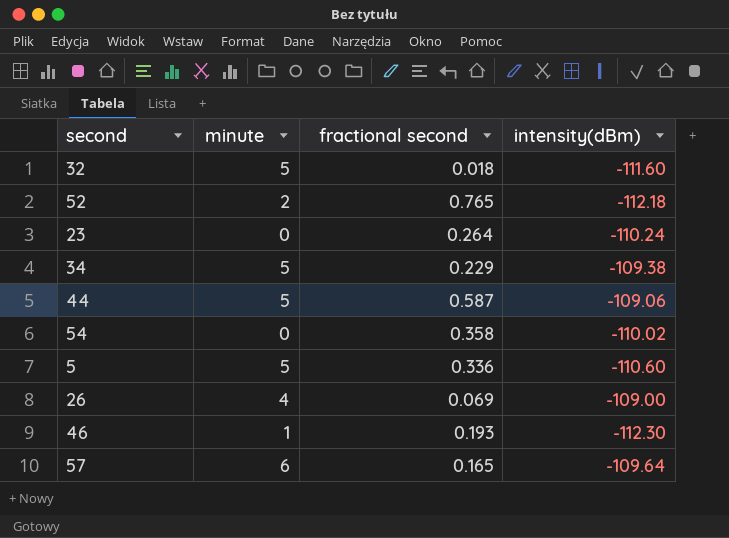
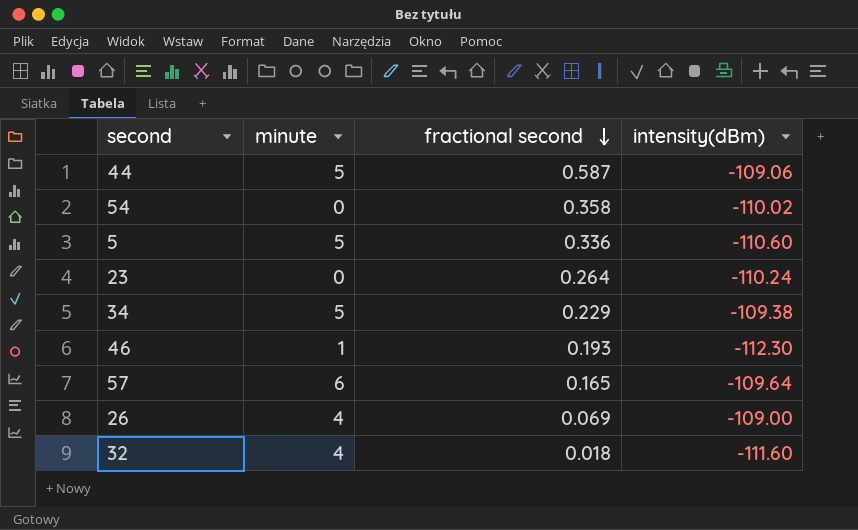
row order: none -> fractional second descending
row 52: 2 | 0.765 | -112.18 -> none
32 | minute: 5 -> 4

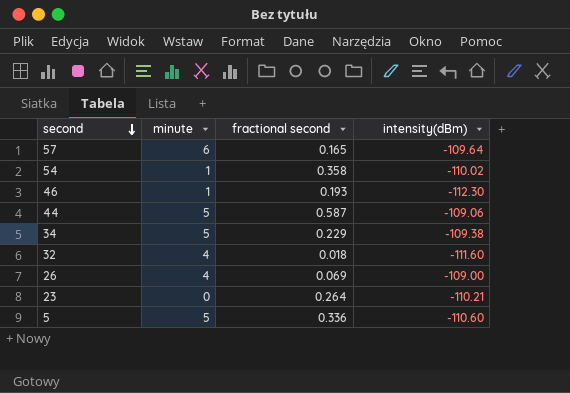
row order: fractional second descending -> second descending
54 | minute: 0 -> 1
23 | intensity(dBm): -110.24 -> -110.21

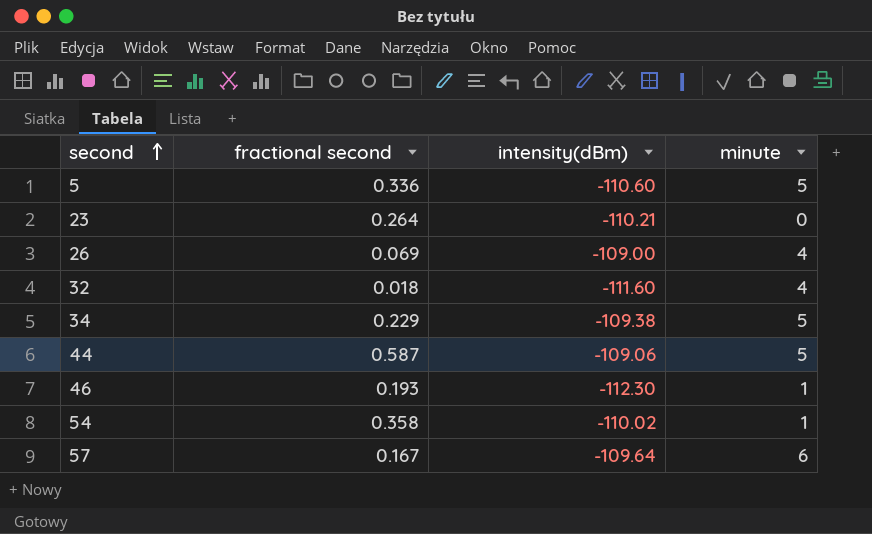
row order: second descending -> second ascending
column minute | position: 2 -> 4
57 | fractional second: 0.165 -> 0.167

